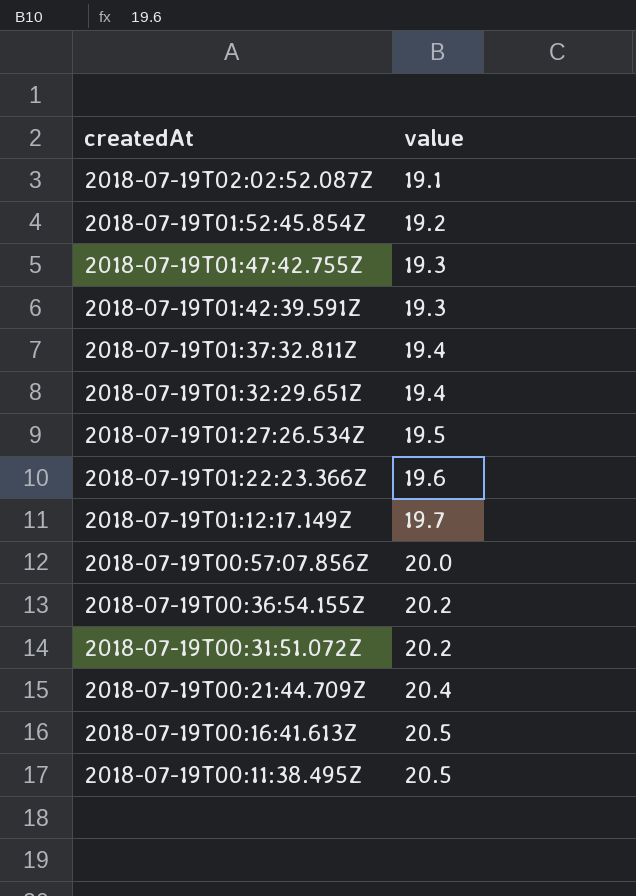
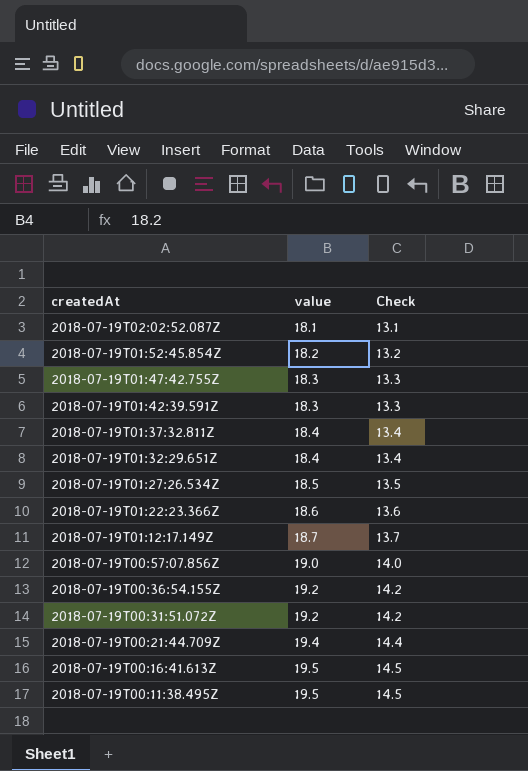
column Check | formula: none -> [value] - 5
2018-07-19T02:02:52.087Z | value: 19.1 -> 18.1
2018-07-19T01:52:45.854Z | value: 19.2 -> 18.2
2018-07-19T01:47:42.755Z | value: 19.3 -> 18.3
2018-07-19T01:42:39.591Z | value: 19.3 -> 18.3
2018-07-19T01:37:32.811Z | value: 19.4 -> 18.4
2018-07-19T01:32:29.651Z | value: 19.4 -> 18.4
2018-07-19T01:27:26.534Z | value: 19.5 -> 18.5
2018-07-19T01:22:23.366Z | value: 19.6 -> 18.6
2018-07-19T01:12:17.149Z | value: 19.7 -> 18.7
2018-07-19T00:57:07.856Z | value: 20.0 -> 19.0
2018-07-19T00:36:54.155Z | value: 20.2 -> 19.2
2018-07-19T00:31:51.072Z | value: 20.2 -> 19.2
2018-07-19T00:21:44.709Z | value: 20.4 -> 19.4
2018-07-19T00:16:41.613Z | value: 20.5 -> 19.5
2018-07-19T00:11:38.495Z | value: 20.5 -> 19.5

